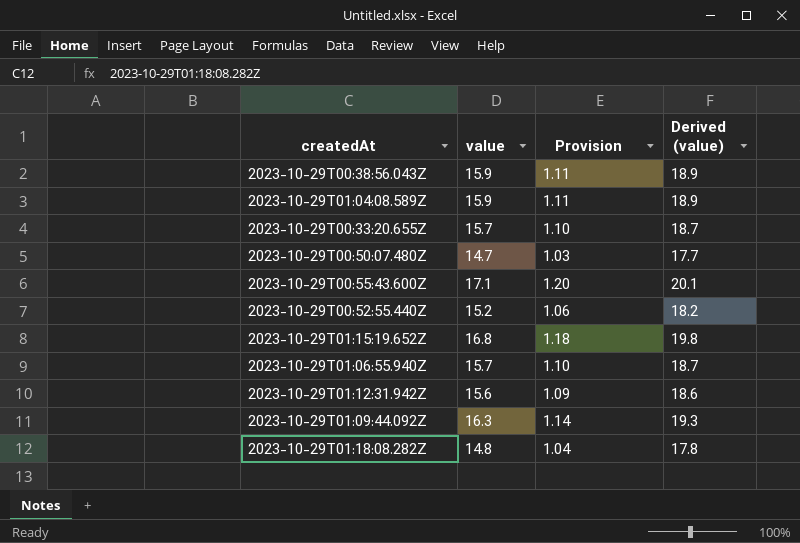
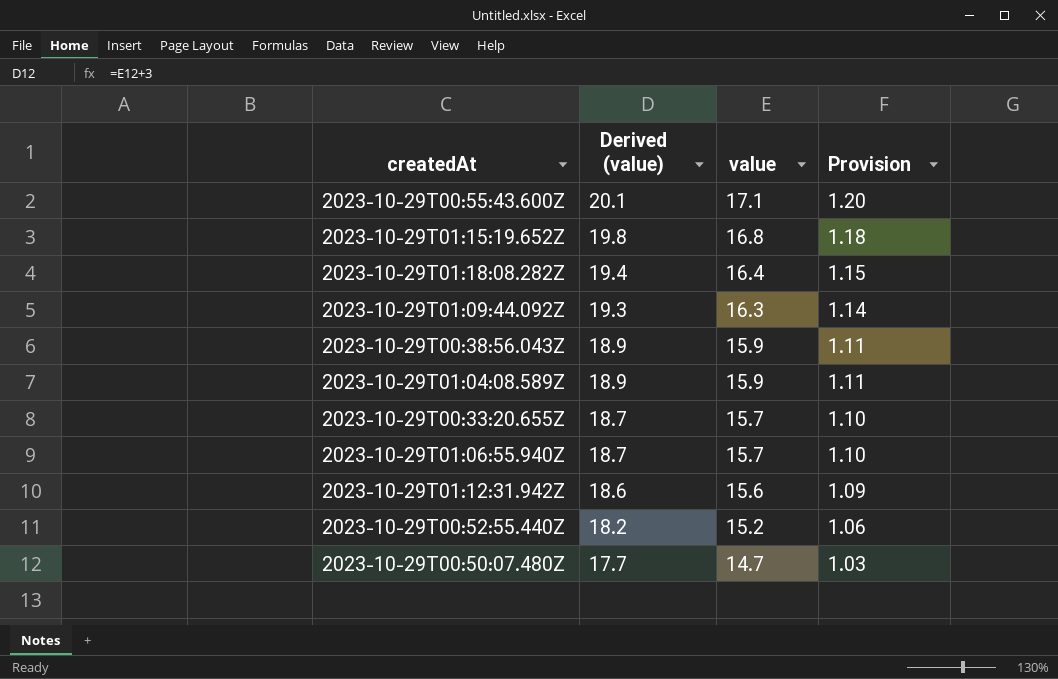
row order: none -> Derived (value) descending
column Derived (value) | position: 4 -> 2
2023-10-29T01:18:08.282Z | Derived (value): 17.8 -> 19.4
2023-10-29T01:18:08.282Z | value: 14.8 -> 16.4
2023-10-29T01:18:08.282Z | Provision: 1.04 -> 1.15

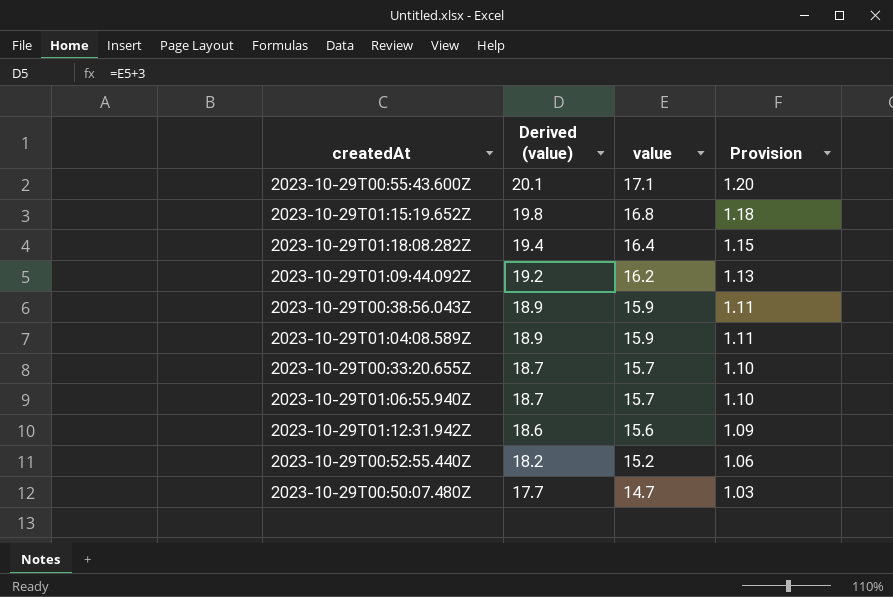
2023-10-29T01:09:44.092Z | Derived (value): 19.3 -> 19.2
2023-10-29T01:09:44.092Z | value: 16.3 -> 16.2
2023-10-29T01:09:44.092Z | Provision: 1.14 -> 1.13

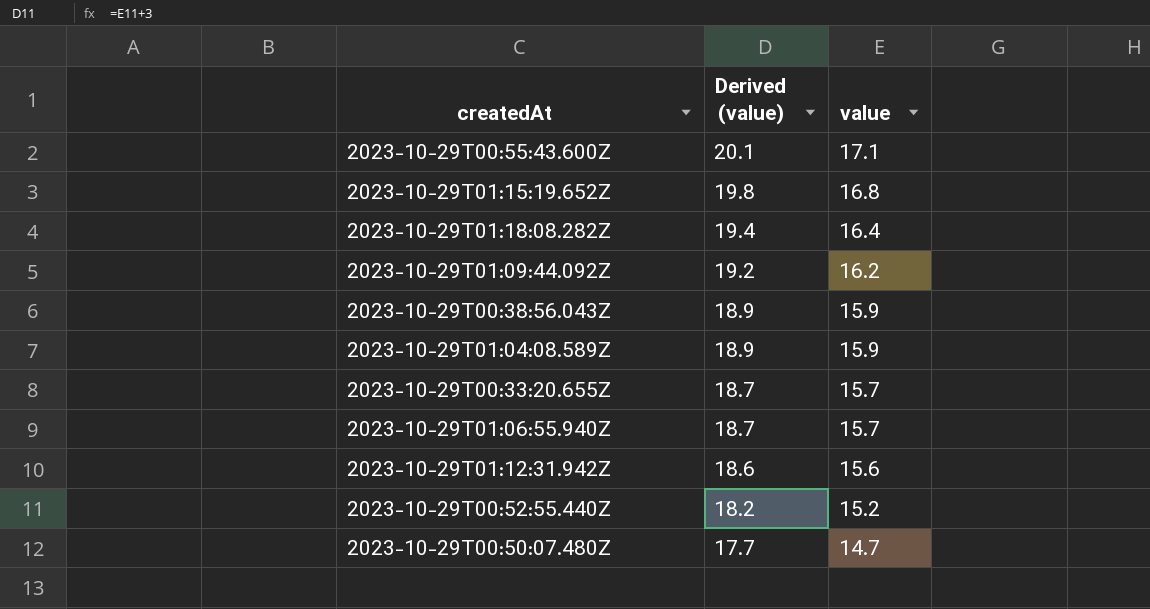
column Provision | formula: [value] * 0.07 -> none

